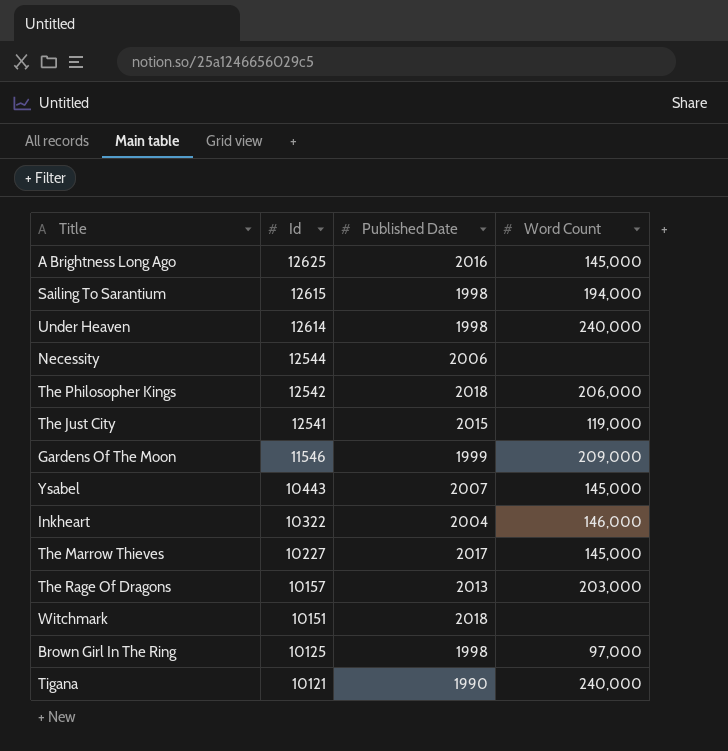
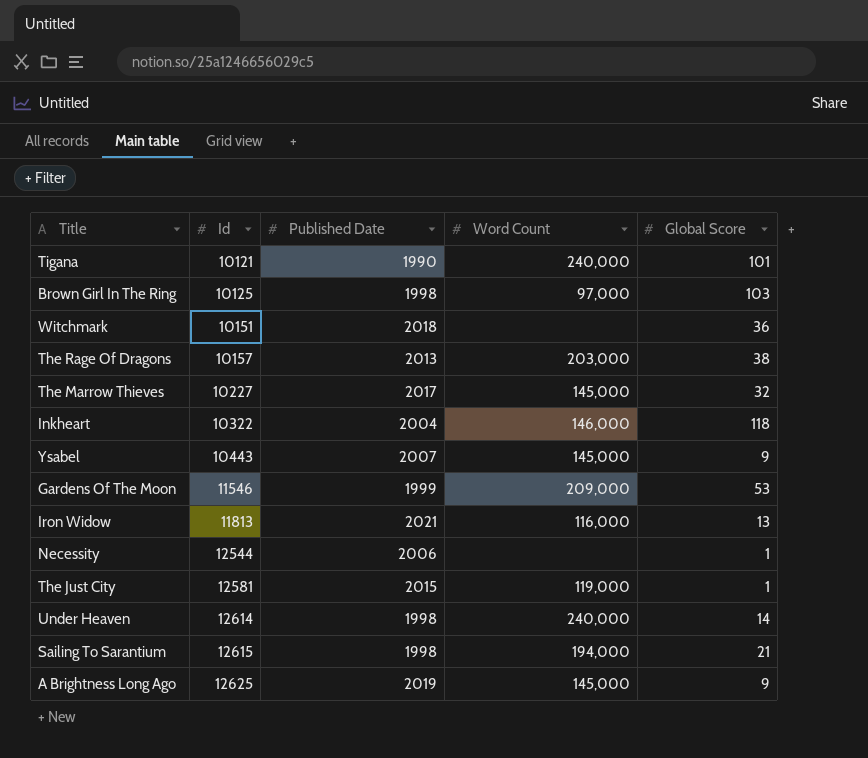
row order: Id descending -> Id ascending
column Global Score | position: none -> 5
row The Philosopher Kings: 12542 | 2018 | 206,000 -> none
row Iron Widow: none -> 11813 | 2021 | 116,000 | 13
The Just City | Id: 12541 -> 12581
A Brightness Long Ago | Published Date: 2016 -> 2019

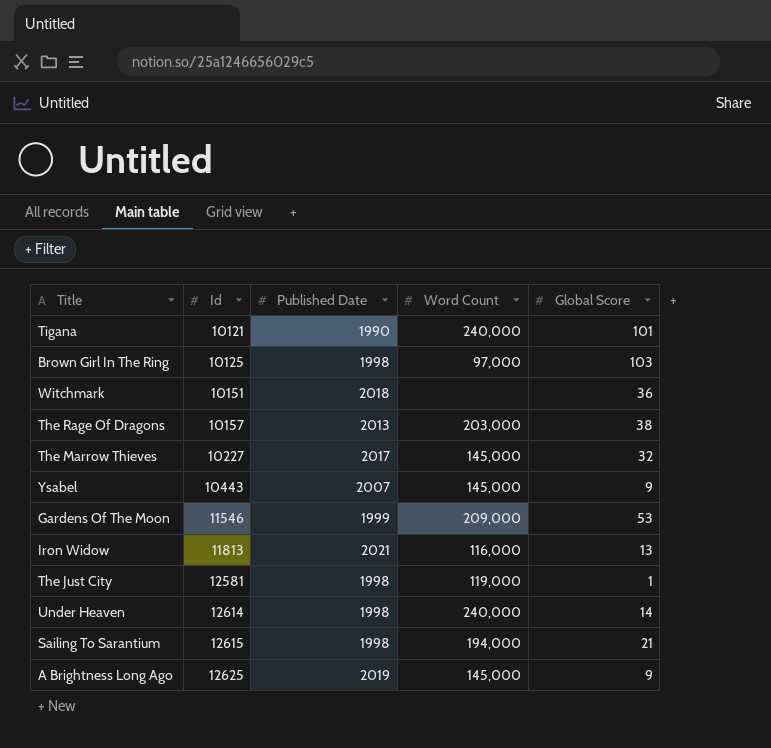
row Inkheart: 10322 | 2004 | 146,000 | 118 -> none
row Necessity: 12544 | 2006 | none | 1 -> none
The Just City | Published Date: 2015 -> 1998

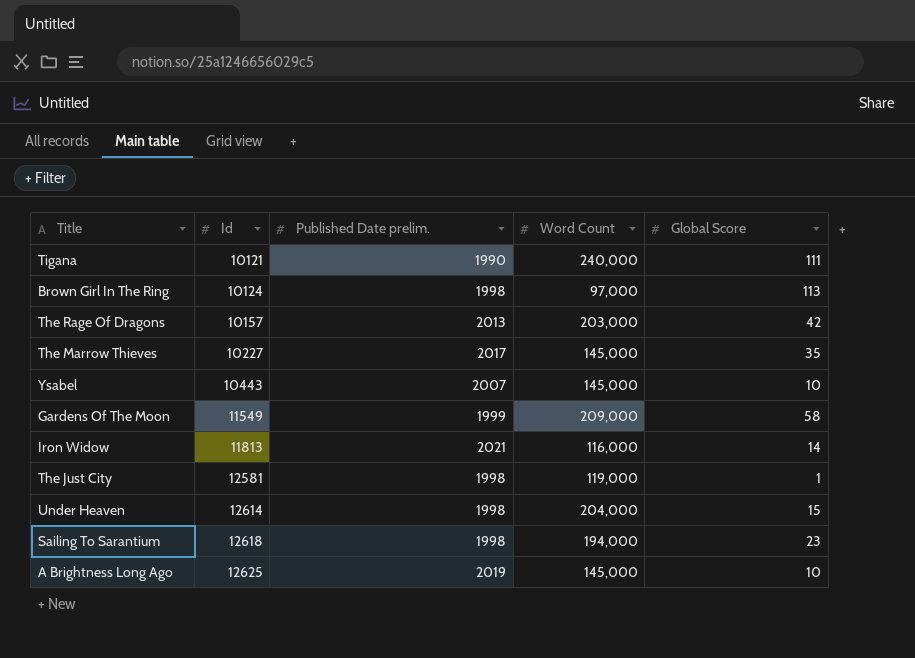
column name: Published Date -> Published Date prelim.
row Witchmark: 10151 | 2018 | none | 36 -> none
Tigana | Global Score: 101 -> 111
Brown Girl In The Ring | Id: 10125 -> 10124
Brown Girl In The Ring | Global Score: 103 -> 113
The Rage Of Dragons | Global Score: 38 -> 42
The Marrow Thieves | Global Score: 32 -> 35
Ysabel | Global Score: 9 -> 10
Gardens Of The Moon | Id: 11546 -> 11549
Gardens Of The Moon | Global Score: 53 -> 58
Iron Widow | Global Score: 13 -> 14
Under Heaven | Word Count: 240,000 -> 204,000
Under Heaven | Global Score: 14 -> 15
Sailing To Sarantium | Id: 12615 -> 12618
Sailing To Sarantium | Global Score: 21 -> 23
A Brightness Long Ago | Global Score: 9 -> 10

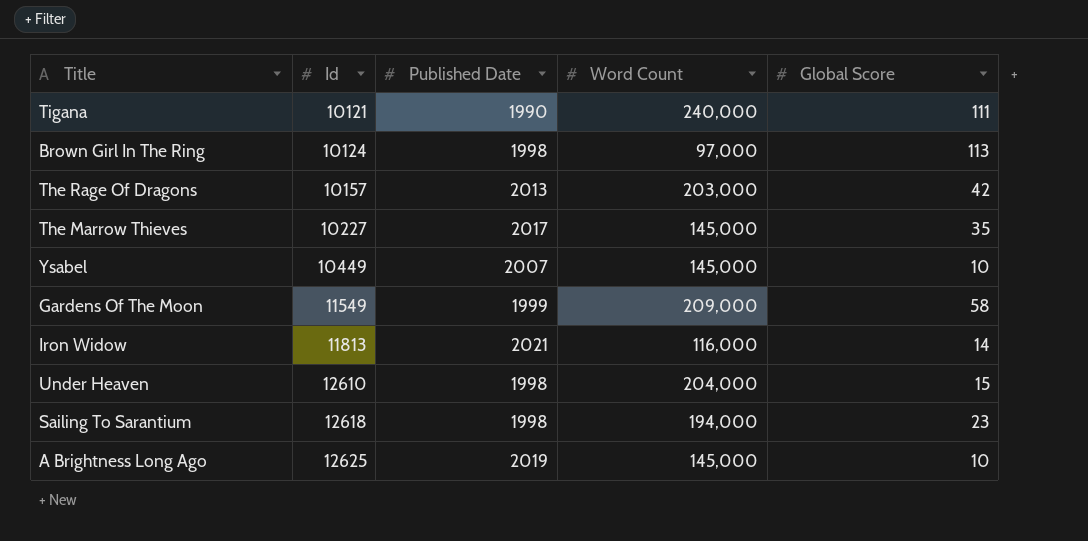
column name: Published Date prelim. -> Published Date
row The Just City: 12581 | 1998 | 119,000 | 1 -> none
Ysabel | Id: 10443 -> 10449
Under Heaven | Id: 12614 -> 12610

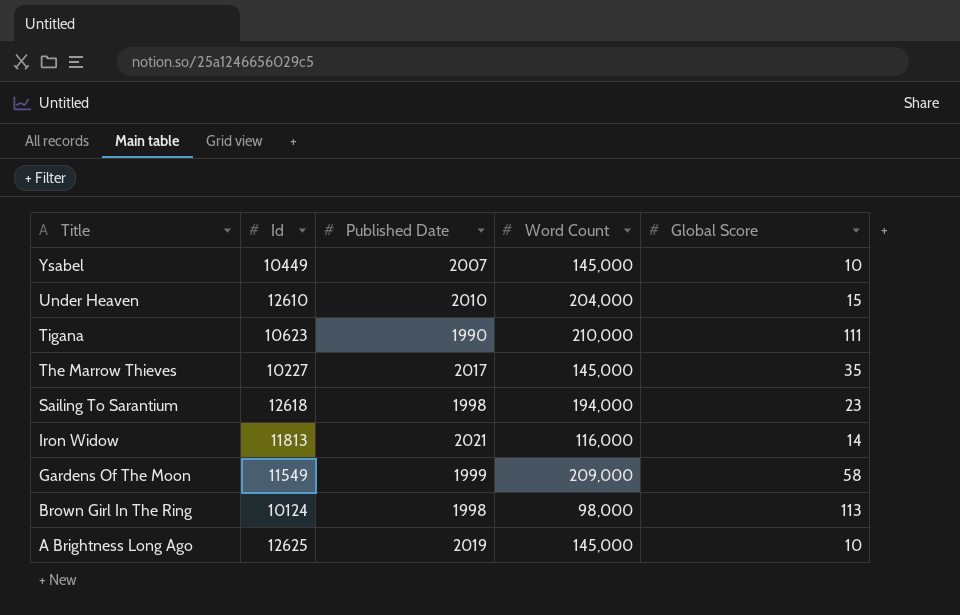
row order: Id ascending -> Title descending
row The Rage Of Dragons: 10157 | 2013 | 203,000 | 42 -> none
Under Heaven | Published Date: 1998 -> 2010
Tigana | Id: 10121 -> 10623
Tigana | Word Count: 240,000 -> 210,000
Brown Girl In The Ring | Word Count: 97,000 -> 98,000

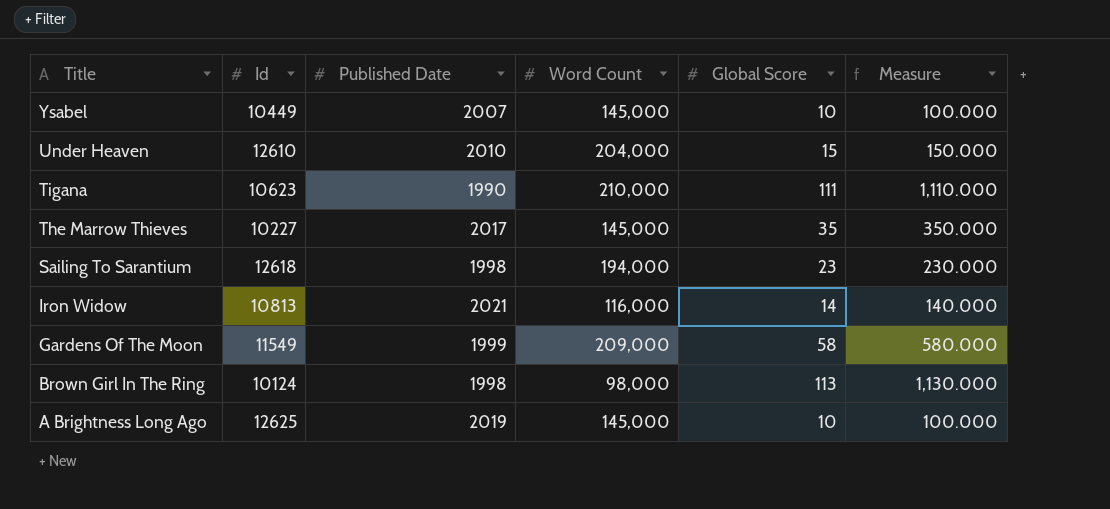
column Measure | formula: none -> [Global Score] * 10
Iron Widow | Id: 11813 -> 10813

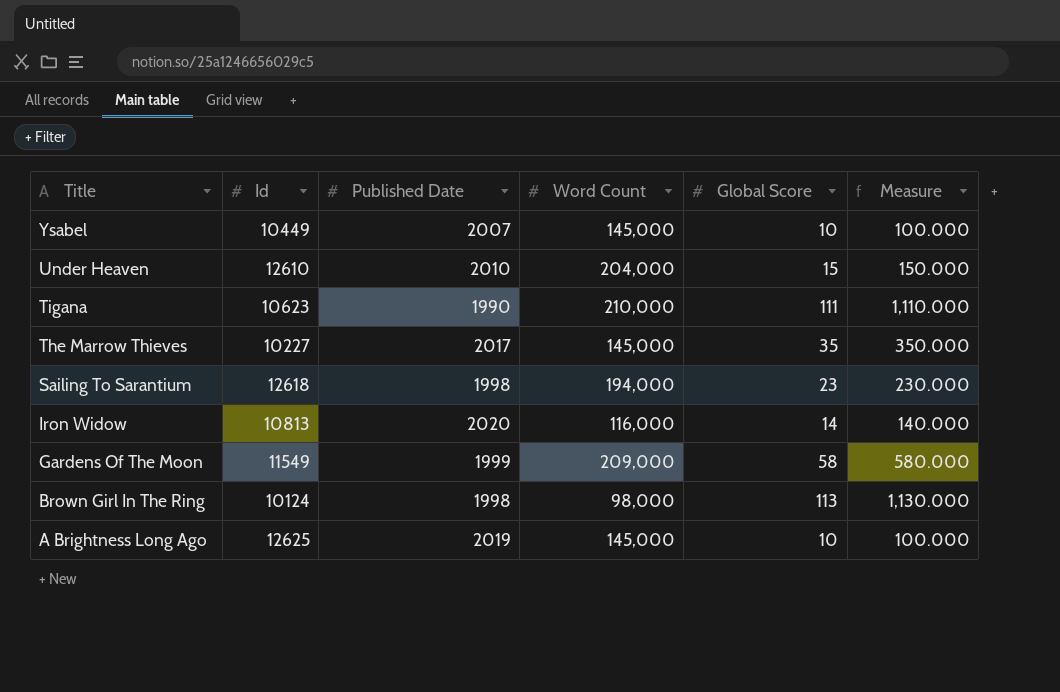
Iron Widow | Published Date: 2021 -> 2020

